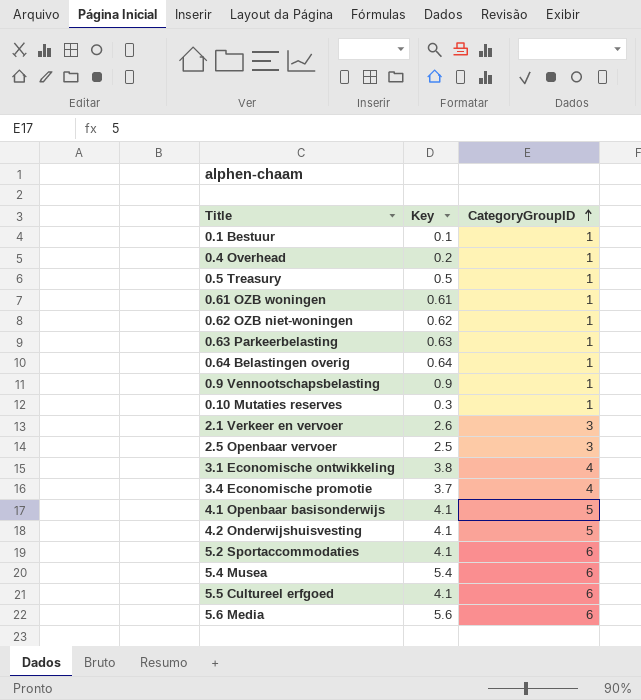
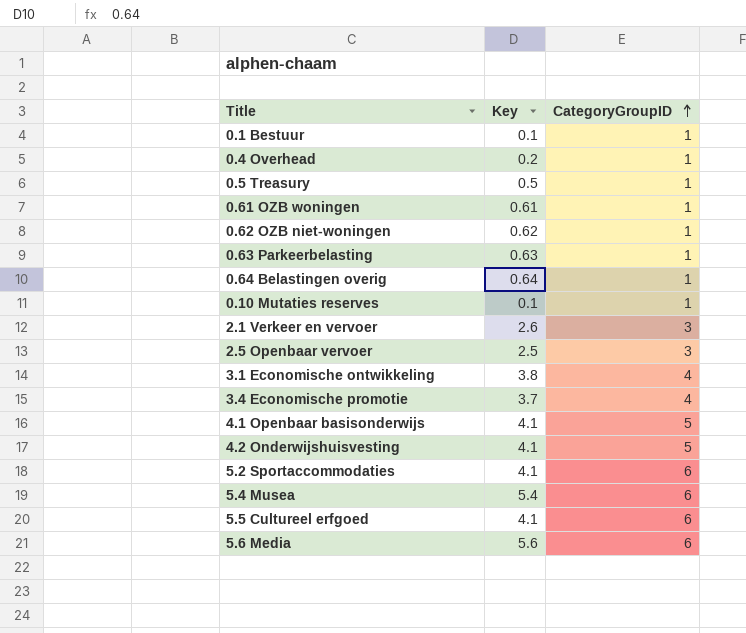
row 0.9 Vennootschapsbelasting: 0.9 | 1 -> none
0.10 Mutaties reserves | Key: 0.3 -> 0.1

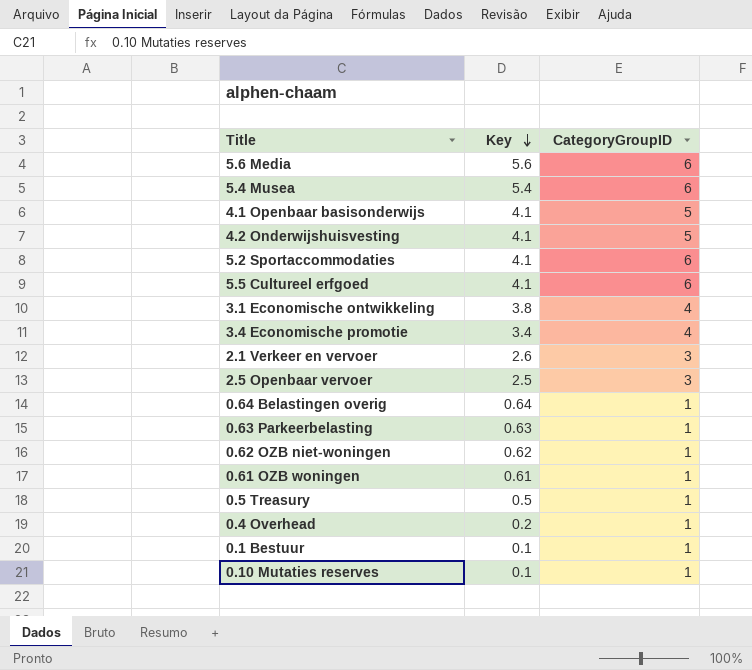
row order: CategoryGroupID ascending -> Key descending
3.4 Economische promotie | Key: 3.7 -> 3.4

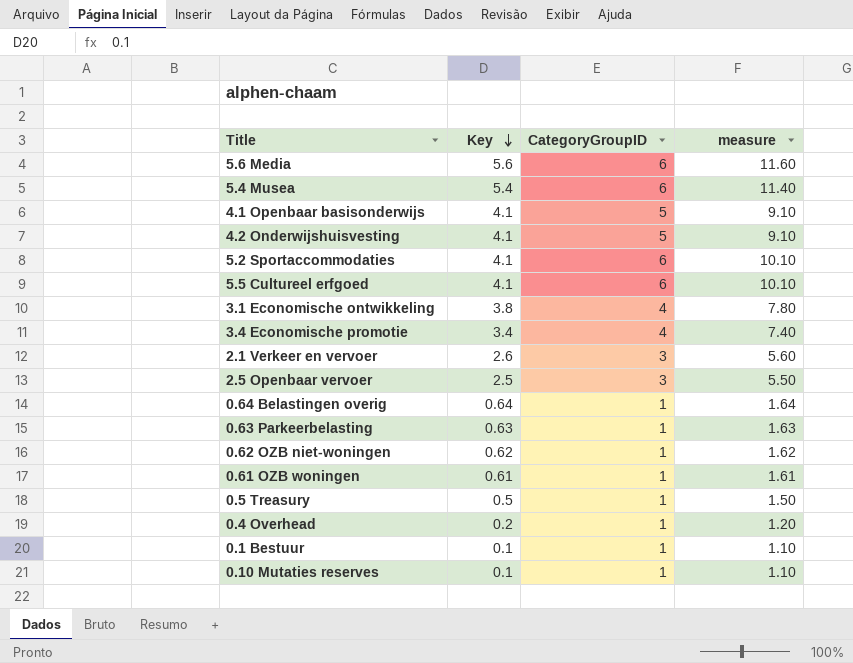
column measure | formula: none -> [Key] + [CategoryGroupID]

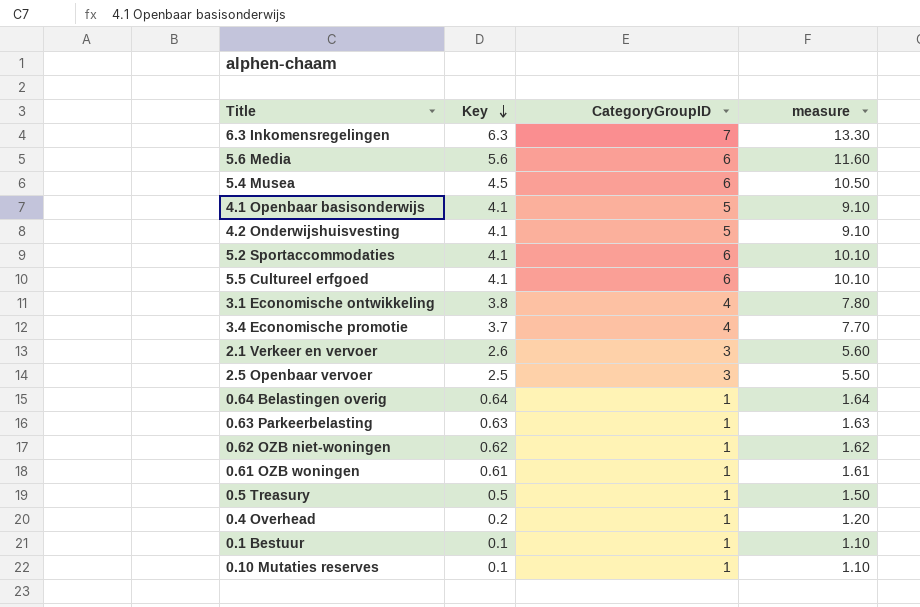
row 6.3 Inkomensregelingen: none -> 6.3 | 7 | 13.30
5.4 Musea | Key: 5.4 -> 4.5
5.4 Musea | measure: 11.40 -> 10.50
3.4 Economische promotie | Key: 3.4 -> 3.7
3.4 Economische promotie | measure: 7.40 -> 7.70

